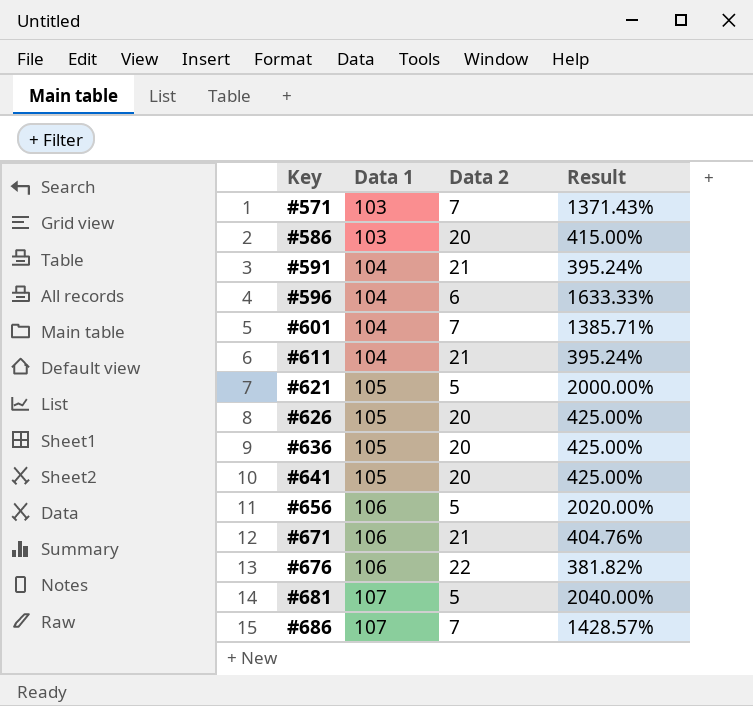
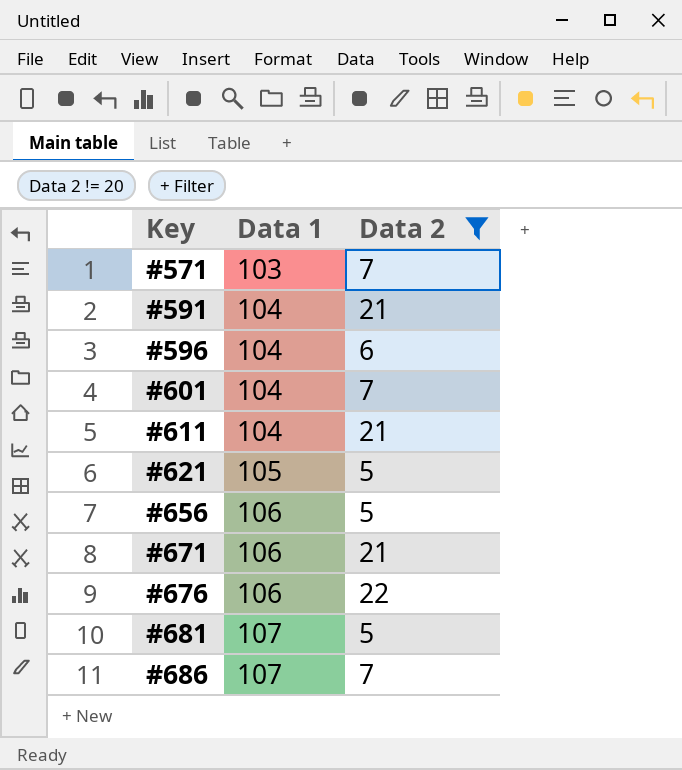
filter: none -> Data 2 != 20
column Result | formula: ([Data 1] - [Data 2]) / [Data 2] -> none

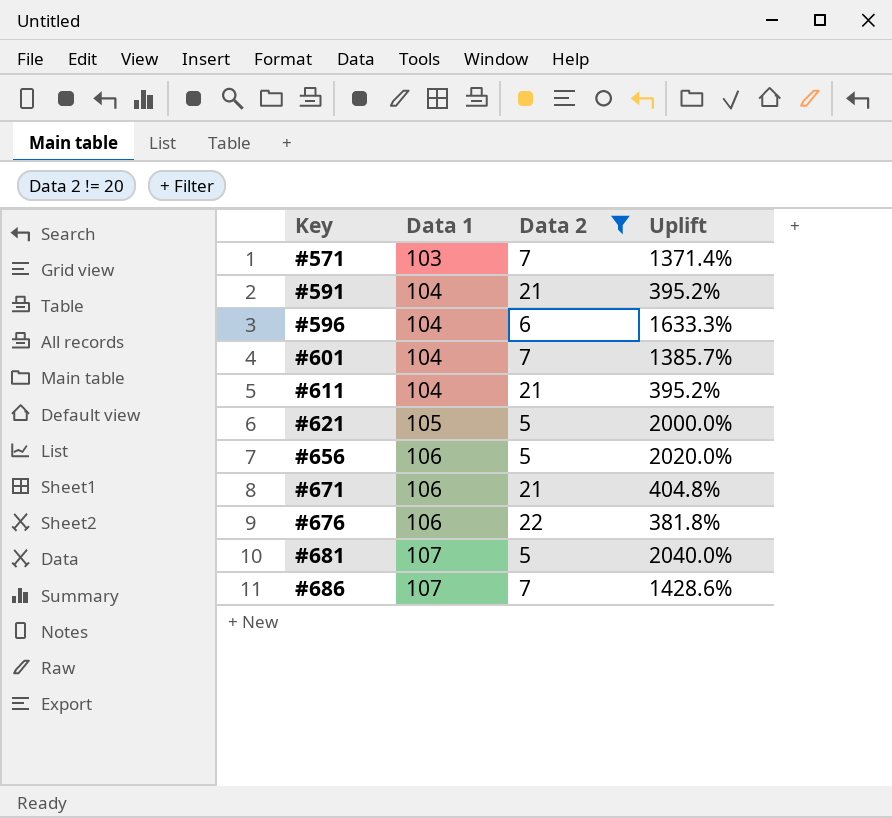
column Uplift | formula: none -> ([Data 1] - [Data 2]) / [Data 2]

